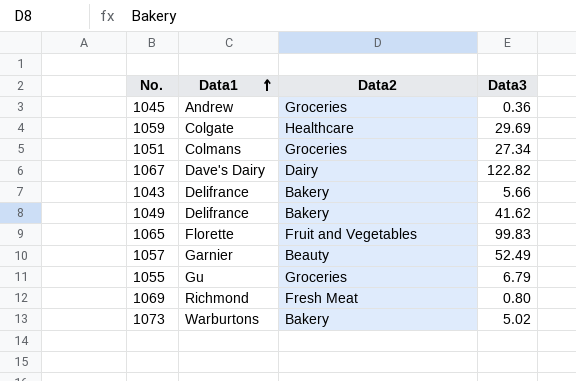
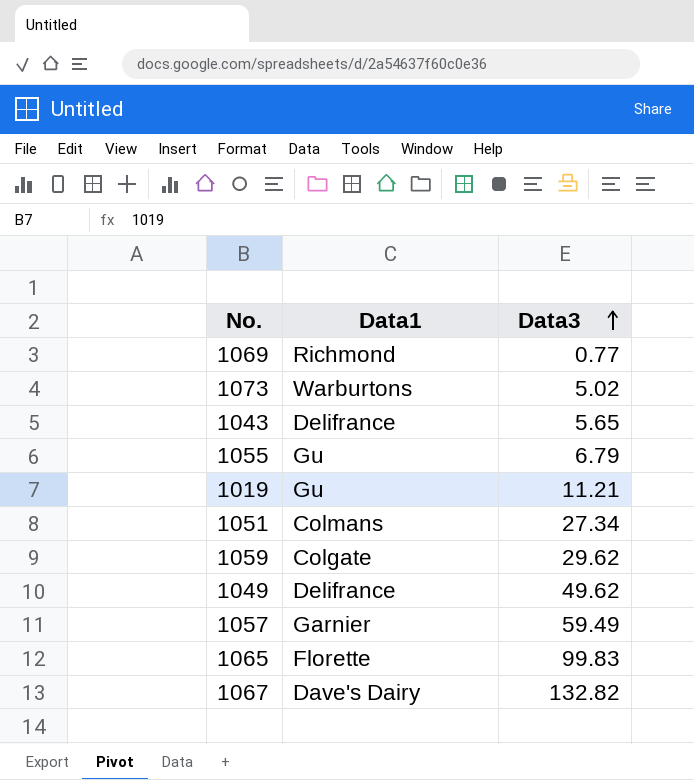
row order: Data1 ascending -> Data3 ascending
column Data2 | position: 3 -> none
row 1045: Andrew | Groceries | 0.36 -> none
1069 | Data3: 0.80 -> 0.77
1043 | Data3: 5.66 -> 5.65
row 1019: none -> Gu | 11.21
1059 | Data3: 29.69 -> 29.62
1049 | Data3: 41.62 -> 49.62
1057 | Data3: 52.49 -> 59.49
1067 | Data3: 122.82 -> 132.82

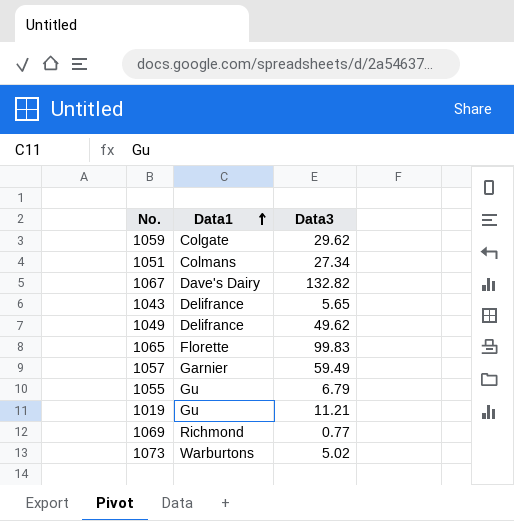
row order: Data3 ascending -> Data1 ascending

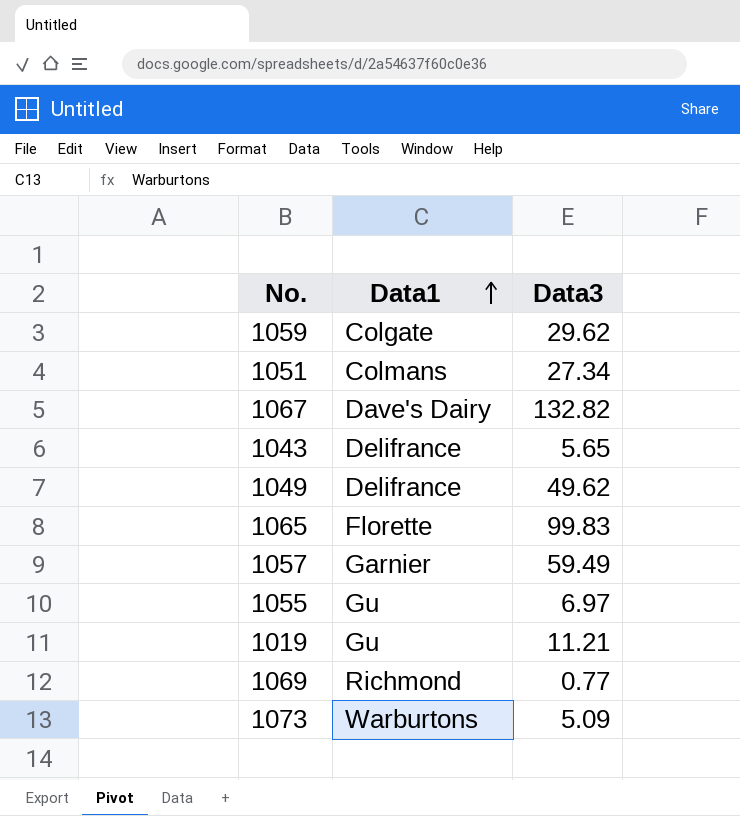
1055 | Data3: 6.79 -> 6.97
1073 | Data3: 5.02 -> 5.09

